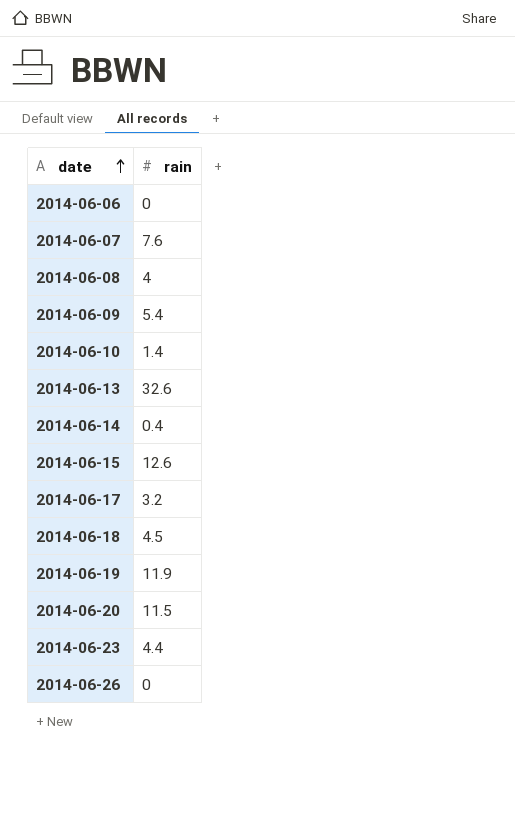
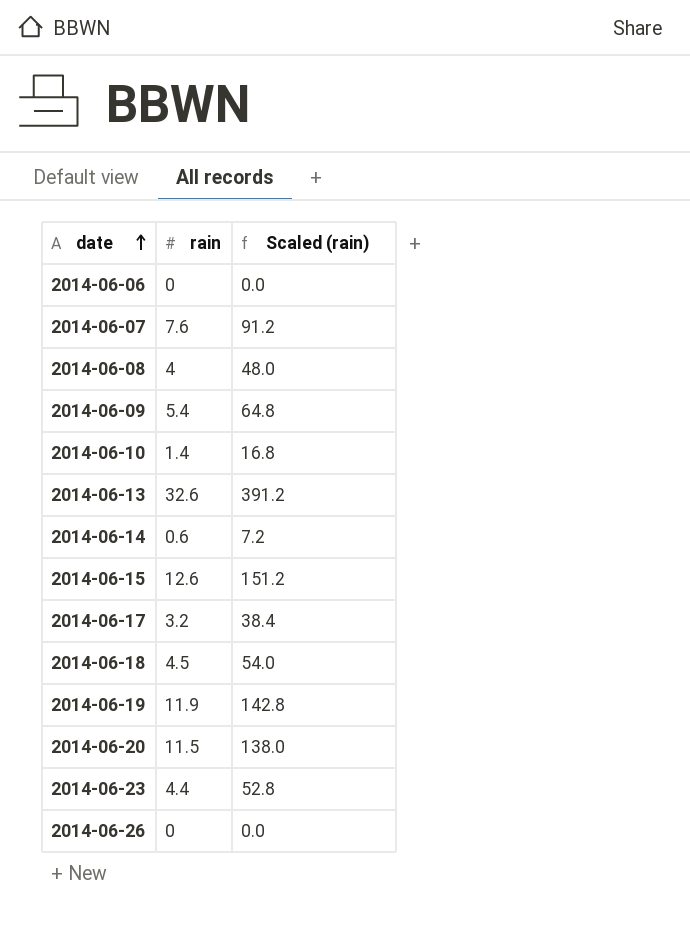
column Scaled (rain) | formula: none -> [rain] * 12
2014-06-14 | rain: 0.4 -> 0.6

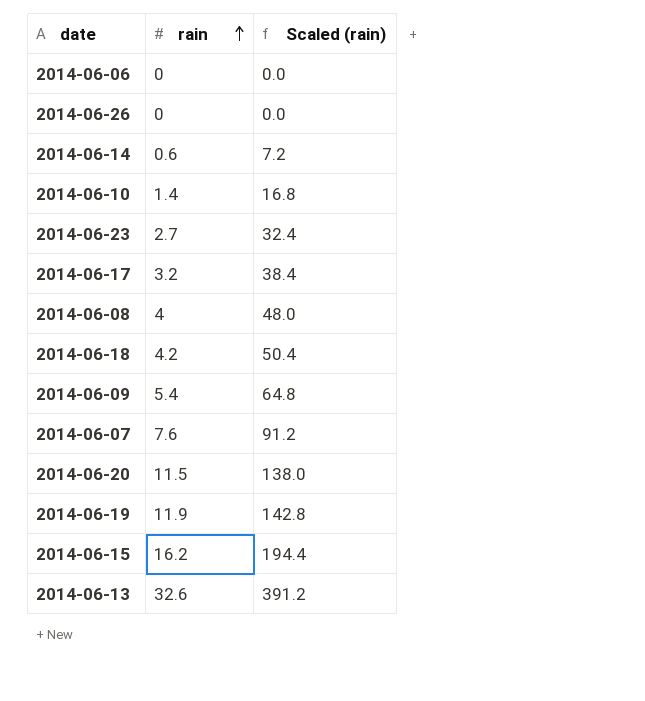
row order: date ascending -> rain ascending
2014-06-23 | rain: 4.4 -> 2.7
2014-06-23 | Scaled (rain): 52.8 -> 32.4
2014-06-18 | rain: 4.5 -> 4.2
2014-06-18 | Scaled (rain): 54.0 -> 50.4
2014-06-15 | rain: 12.6 -> 16.2
2014-06-15 | Scaled (rain): 151.2 -> 194.4

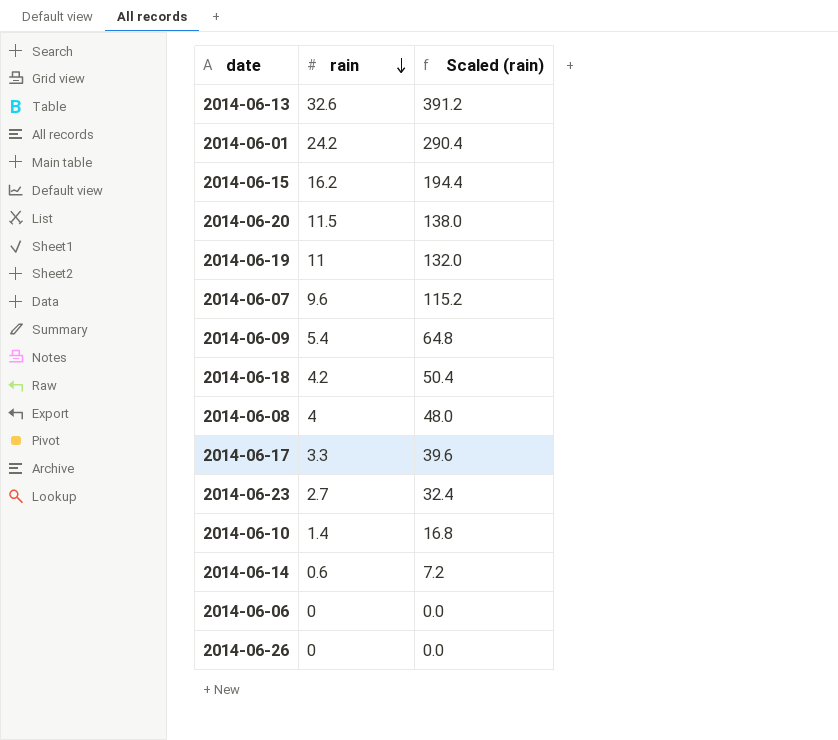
row order: rain ascending -> rain descending
row 2014-06-01: none -> 24.2 | 290.4
2014-06-19 | rain: 11.9 -> 11
2014-06-19 | Scaled (rain): 142.8 -> 132.0
2014-06-07 | rain: 7.6 -> 9.6
2014-06-07 | Scaled (rain): 91.2 -> 115.2
2014-06-17 | rain: 3.2 -> 3.3
2014-06-17 | Scaled (rain): 38.4 -> 39.6

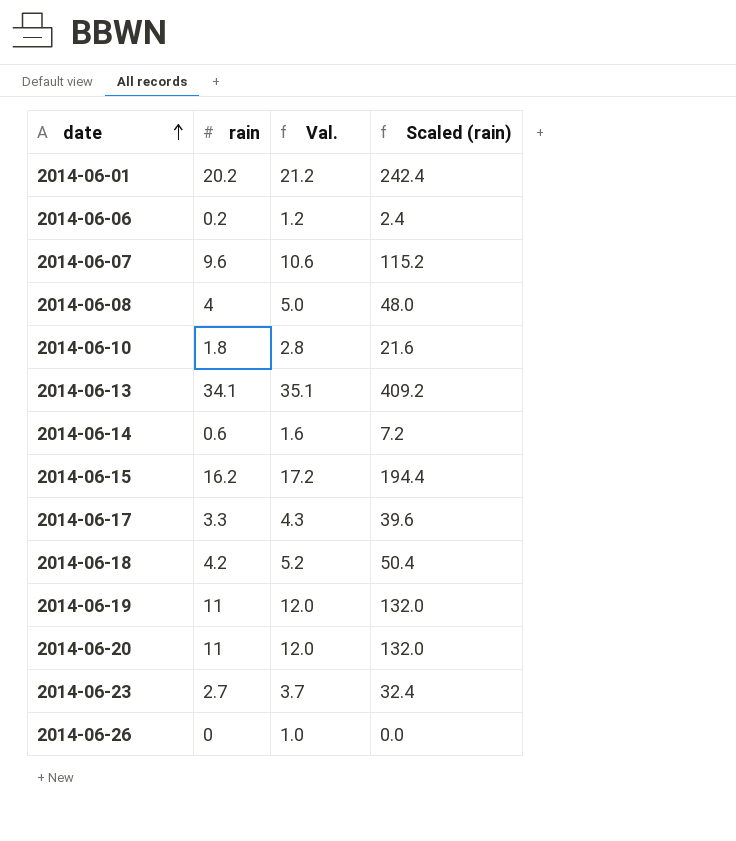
row order: rain descending -> date ascending
column Val. | formula: none -> [rain] + 1
row 2014-06-09: 5.4 | 64.8 -> none
2014-06-01 | rain: 24.2 -> 20.2
2014-06-01 | Scaled (rain): 290.4 -> 242.4
2014-06-06 | rain: 0 -> 0.2
2014-06-06 | Scaled (rain): 0.0 -> 2.4
2014-06-10 | rain: 1.4 -> 1.8
2014-06-10 | Scaled (rain): 16.8 -> 21.6
2014-06-13 | rain: 32.6 -> 34.1
2014-06-13 | Scaled (rain): 391.2 -> 409.2
2014-06-20 | rain: 11.5 -> 11
2014-06-20 | Scaled (rain): 138.0 -> 132.0

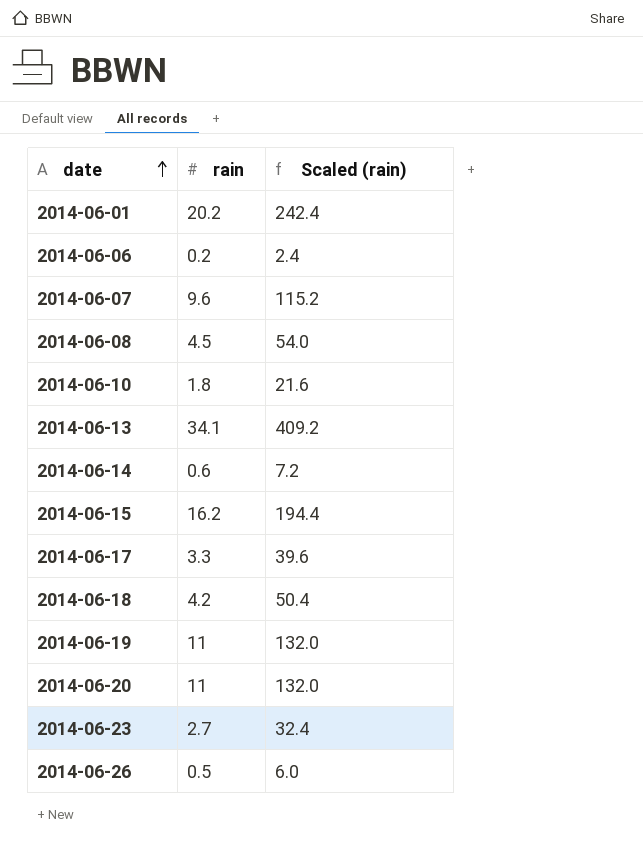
column Val. | formula: [rain] + 1 -> none
2014-06-08 | rain: 4 -> 4.5
2014-06-08 | Scaled (rain): 48.0 -> 54.0
2014-06-26 | rain: 0 -> 0.5
2014-06-26 | Scaled (rain): 0.0 -> 6.0

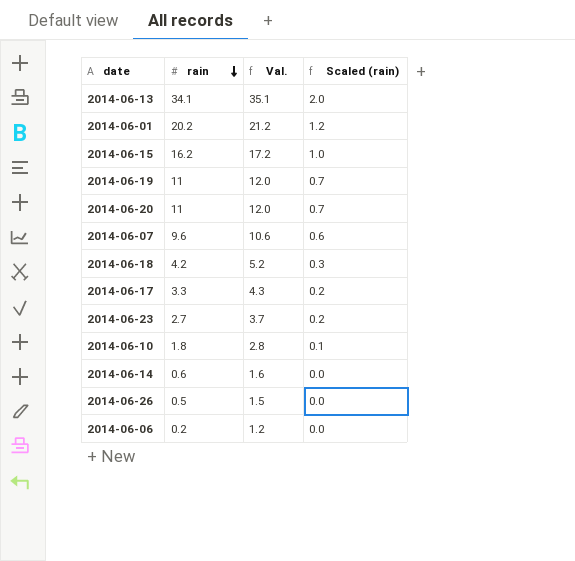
row order: date ascending -> rain descending
column Val. | formula: none -> [rain] + 1
column Scaled (rain) | formula: [rain] * 12 -> [rain] * 0.06
row 2014-06-08: 4.5 | 54.0 -> none

